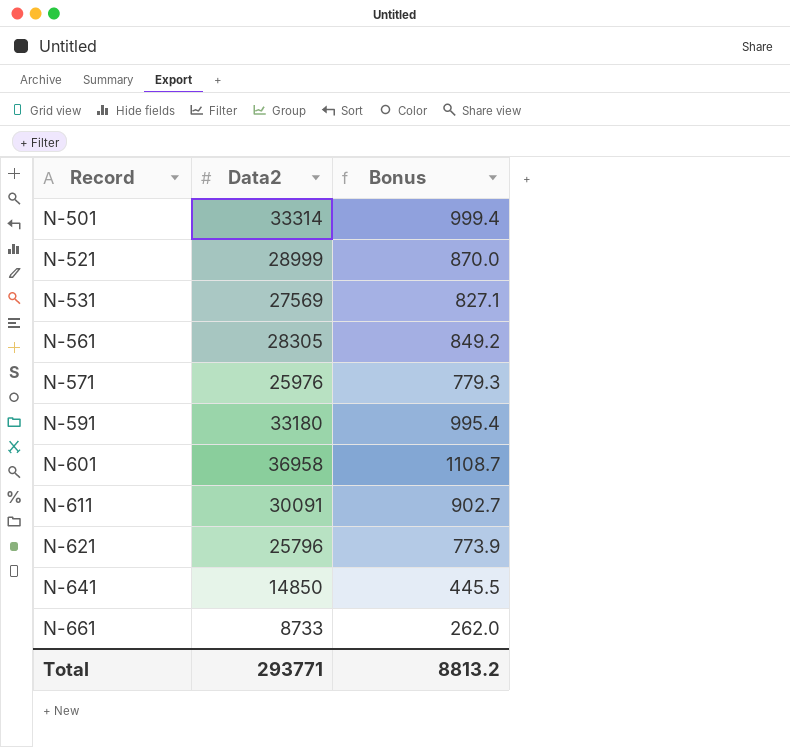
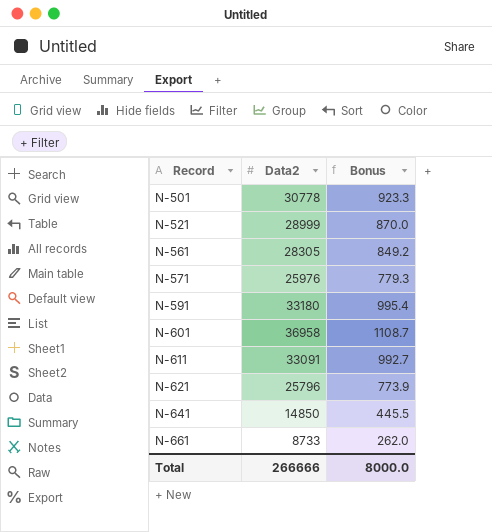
row N-531: 27569 | 827.1 -> none
N-501 | Data2: 33314 -> 30778
N-501 | Bonus: 999.4 -> 923.3
N-611 | Data2: 30091 -> 33091
N-611 | Bonus: 902.7 -> 992.7
Total | Data2: 293771 -> 266666
Total | Bonus: 8813.2 -> 8000.0

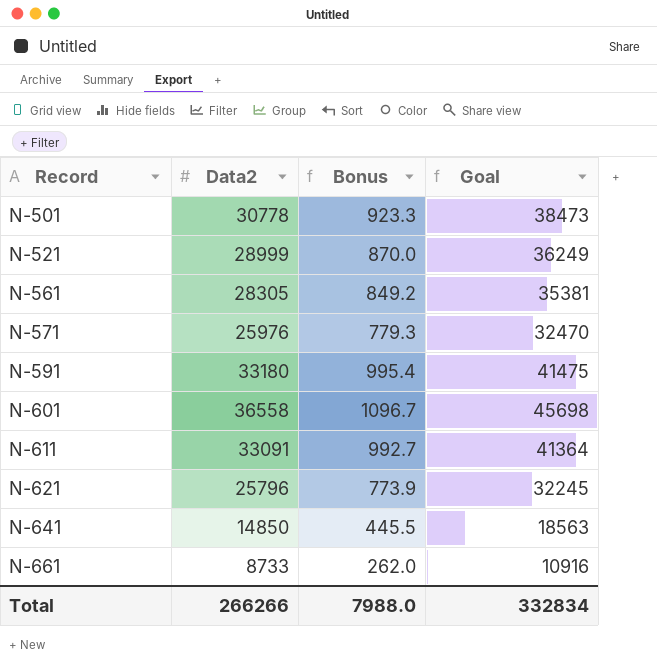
column Goal | formula: none -> [Data2] * 1.25
N-601 | Data2: 36958 -> 36558
N-601 | Bonus: 1108.7 -> 1096.7
Total | Data2: 266666 -> 266266
Total | Bonus: 8000.0 -> 7988.0

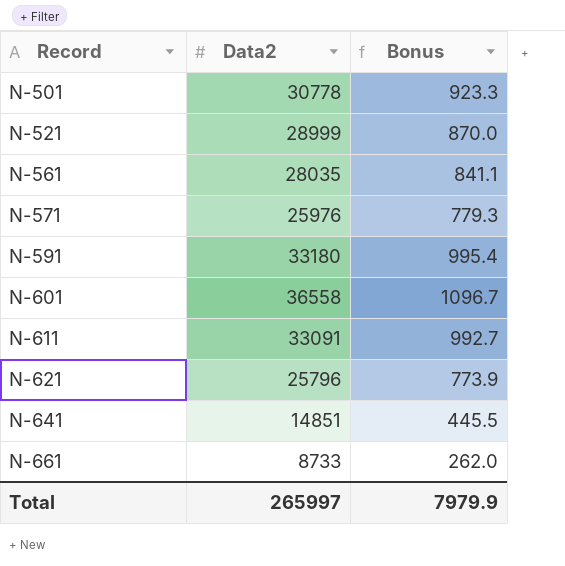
column Goal | formula: [Data2] * 1.25 -> none
N-561 | Data2: 28305 -> 28035
N-561 | Bonus: 849.2 -> 841.1
N-641 | Data2: 14850 -> 14851
Total | Data2: 266266 -> 265997
Total | Bonus: 7988.0 -> 7979.9

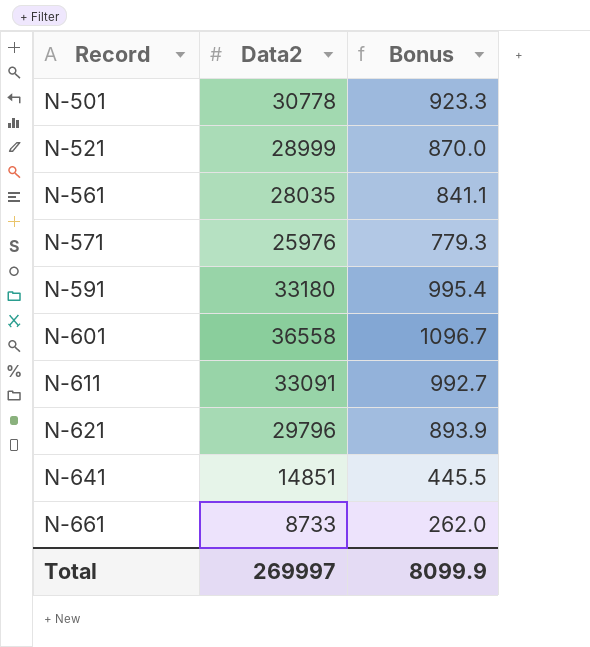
N-621 | Data2: 25796 -> 29796
N-621 | Bonus: 773.9 -> 893.9
Total | Data2: 265997 -> 269997
Total | Bonus: 7979.9 -> 8099.9

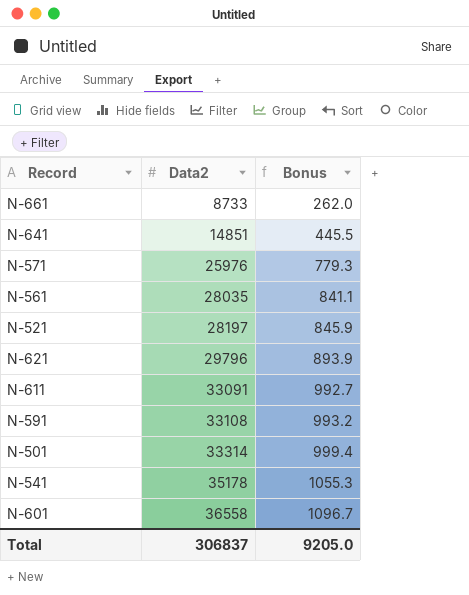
row order: Record ascending -> Data2 ascending
N-521 | Data2: 28999 -> 28197
N-521 | Bonus: 870.0 -> 845.9
N-591 | Data2: 33180 -> 33108
N-591 | Bonus: 995.4 -> 993.2
N-501 | Data2: 30778 -> 33314
N-501 | Bonus: 923.3 -> 999.4
row N-541: none -> 35178 | 1055.3
Total | Data2: 269997 -> 306837
Total | Bonus: 8099.9 -> 9205.0

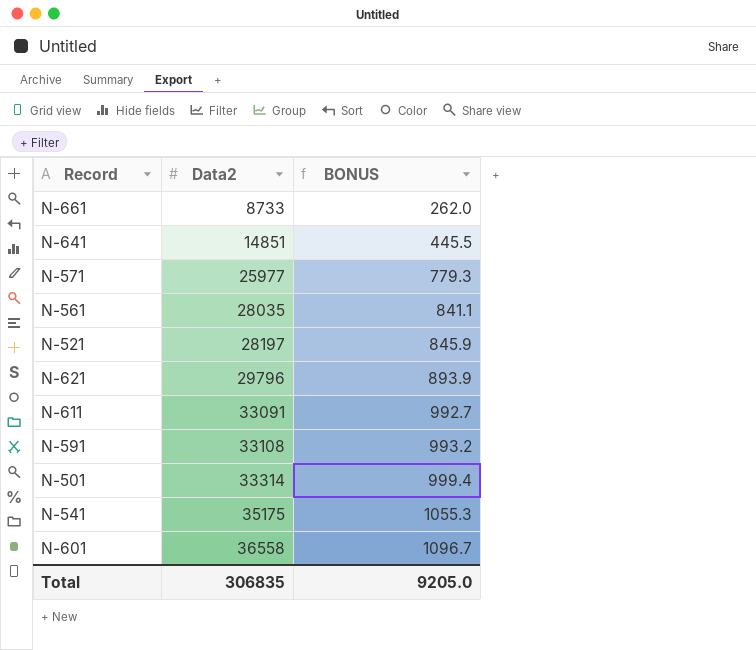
column name: Bonus -> BONUS
N-571 | Data2: 25976 -> 25977
N-541 | Data2: 35178 -> 35175
Total | Data2: 306837 -> 306835

